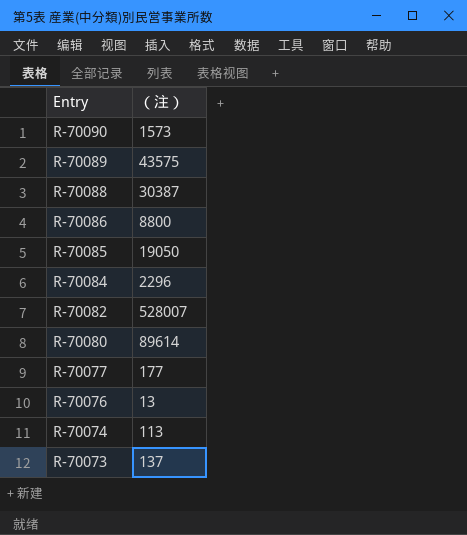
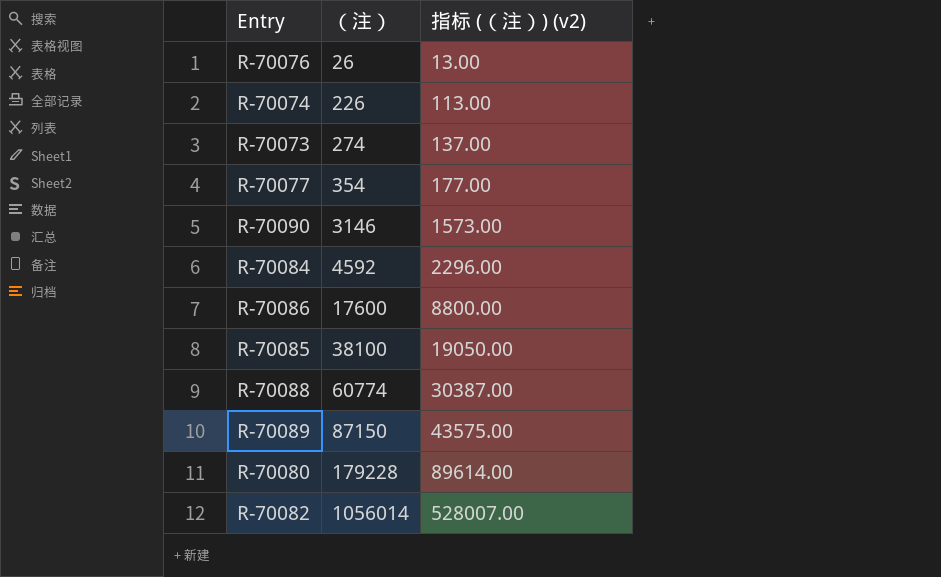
row order: Entry descending -> （注） ascending
column 指标 (（注）) (v2) | formula: none -> [（注）] * 0.5
R-70076 | （注）: 13 -> 26
R-70074 | （注）: 113 -> 226
R-70073 | （注）: 137 -> 274
R-70077 | （注）: 177 -> 354
R-70090 | （注）: 1573 -> 3146
R-70084 | （注）: 2296 -> 4592
R-70086 | （注）: 8800 -> 17600
R-70085 | （注）: 19050 -> 38100
R-70088 | （注）: 30387 -> 60774
R-70089 | （注）: 43575 -> 87150
R-70080 | （注）: 89614 -> 179228
R-70082 | （注）: 528007 -> 1056014

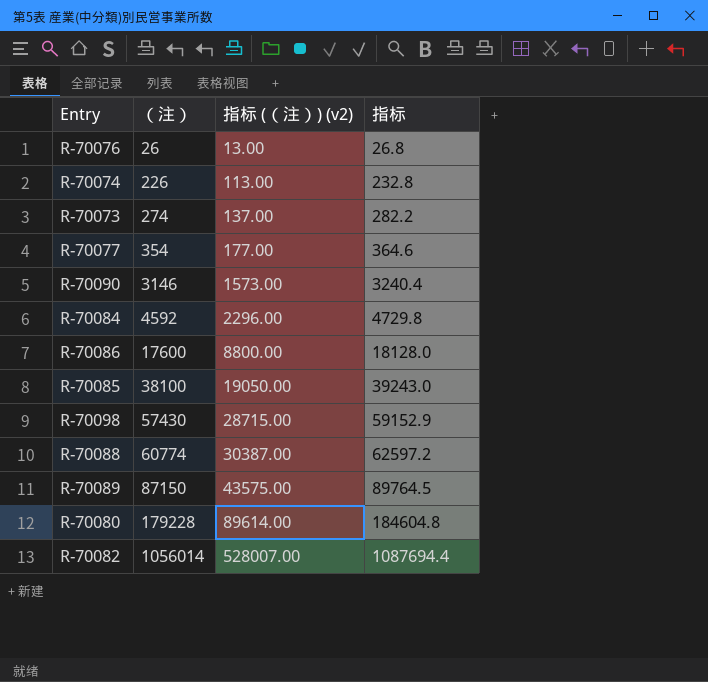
column 指标 | formula: none -> [（注）] * 1.03
row R-70098: none -> 57430 | 28715.00 | 59152.9

